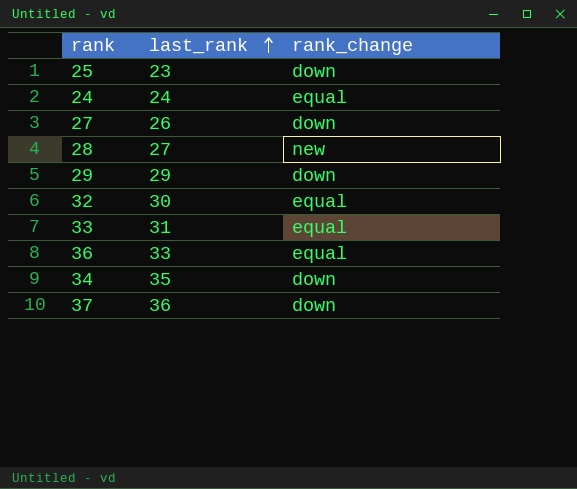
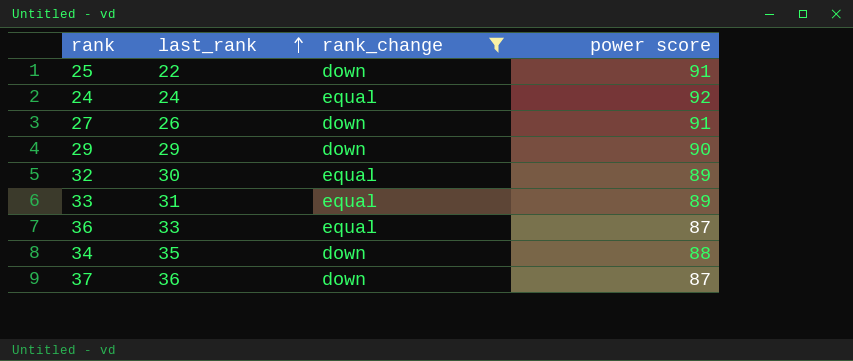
filter: none -> rank_change != new
column power score | position: none -> 4
25 | last_rank: 23 -> 22

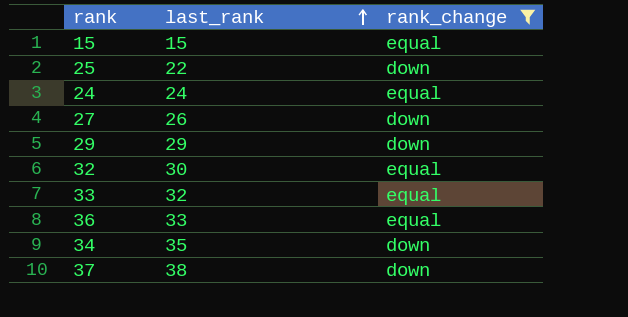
column power score | position: 4 -> none
row 15: none -> 15 | equal
33 | last_rank: 31 -> 32
37 | last_rank: 36 -> 38

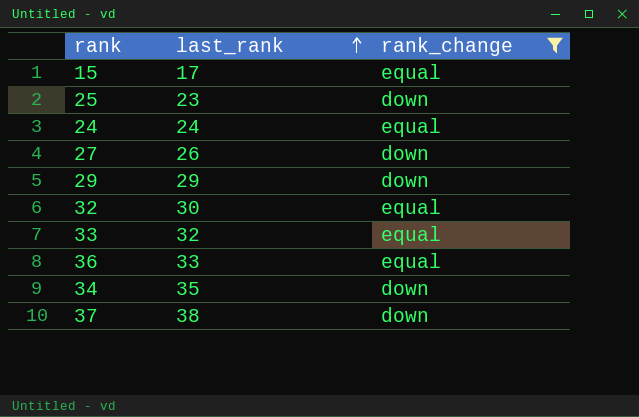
15 | last_rank: 15 -> 17
25 | last_rank: 22 -> 23

